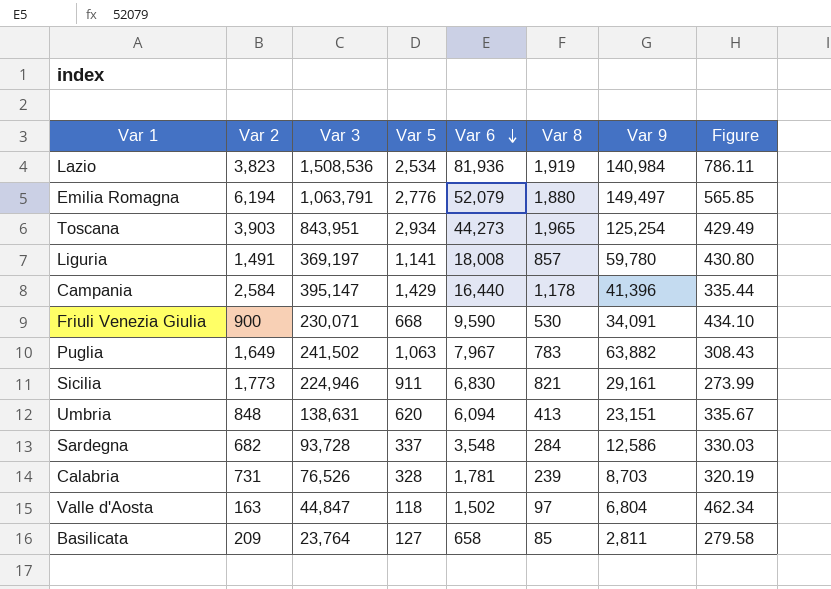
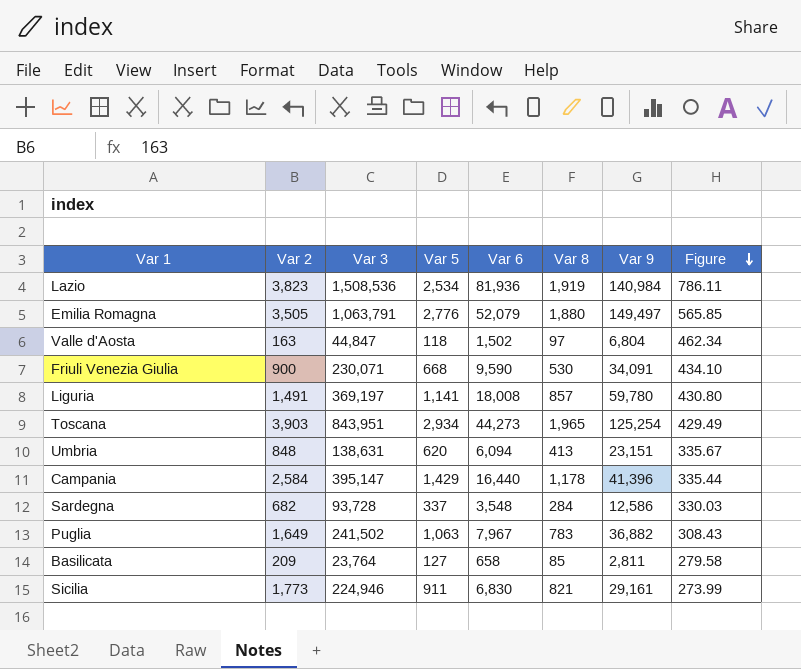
row order: Var 6 descending -> Figure descending
row Calabria: 731 | 76,526 | 328 | 1,781 | 239 | 8,703 | 320.19 -> none
Emilia Romagna | Var 2: 6,194 -> 3,505
Puglia | Var 9: 63,882 -> 36,882

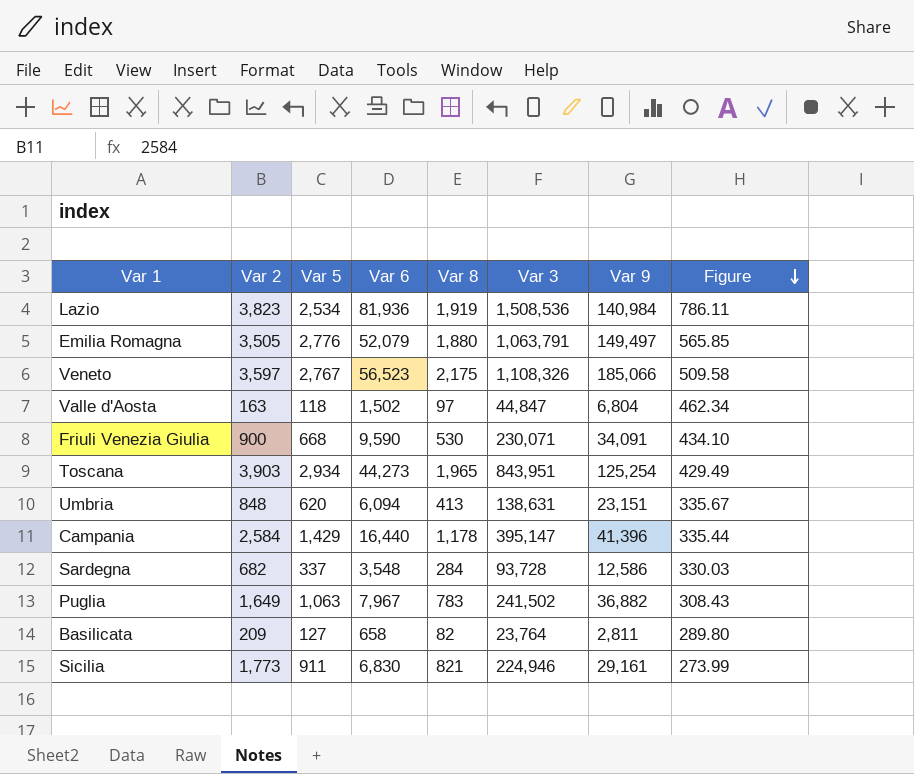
column Var 3 | position: 3 -> 6
row Liguria: 1,491 | 369,197 | 1,141 | 18,008 | 857 | 59,780 | 430.80 -> none
row Veneto: none -> 3,597 | 2,767 | 56,523 | 2,175 | 1,108,326 | 185,066 | 509.58
Basilicata | Var 8: 85 -> 82
Basilicata | Figure: 279.58 -> 289.80

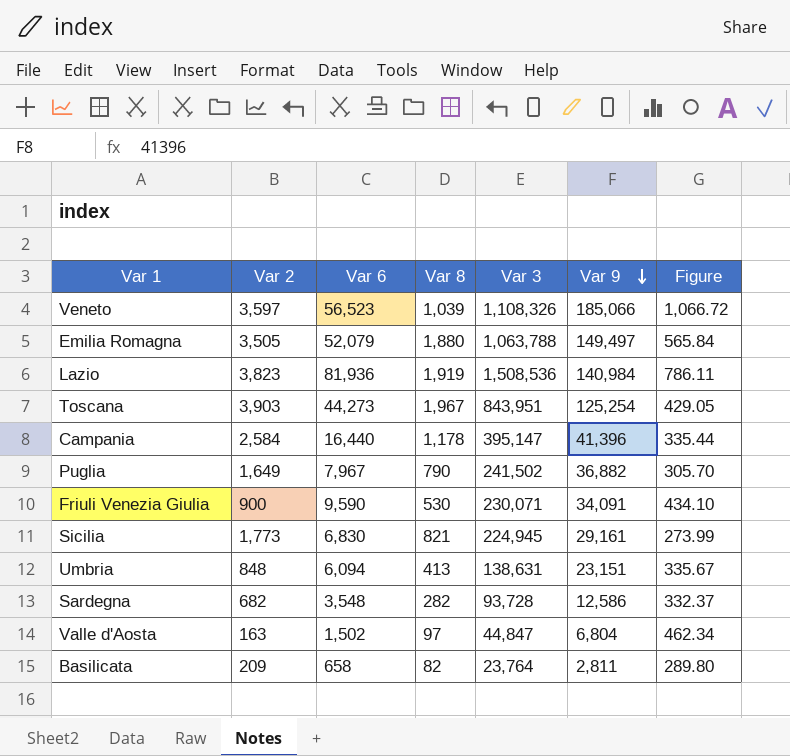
row order: Figure descending -> Var 9 descending
column Var 5 | position: 3 -> none
Veneto | Var 8: 2,175 -> 1,039
Veneto | Figure: 509.58 -> 1,066.72
Emilia Romagna | Var 3: 1,063,791 -> 1,063,788
Emilia Romagna | Figure: 565.85 -> 565.84
Toscana | Var 8: 1,965 -> 1,967
Toscana | Figure: 429.49 -> 429.05
Puglia | Var 8: 783 -> 790
Puglia | Figure: 308.43 -> 305.70
Sicilia | Var 3: 224,946 -> 224,945
Sardegna | Var 8: 284 -> 282
Sardegna | Figure: 330.03 -> 332.37

